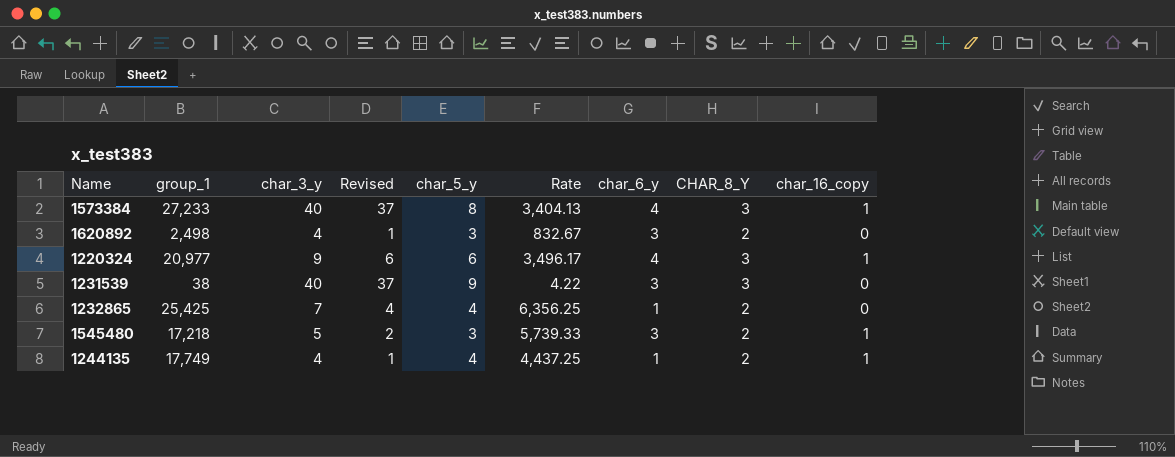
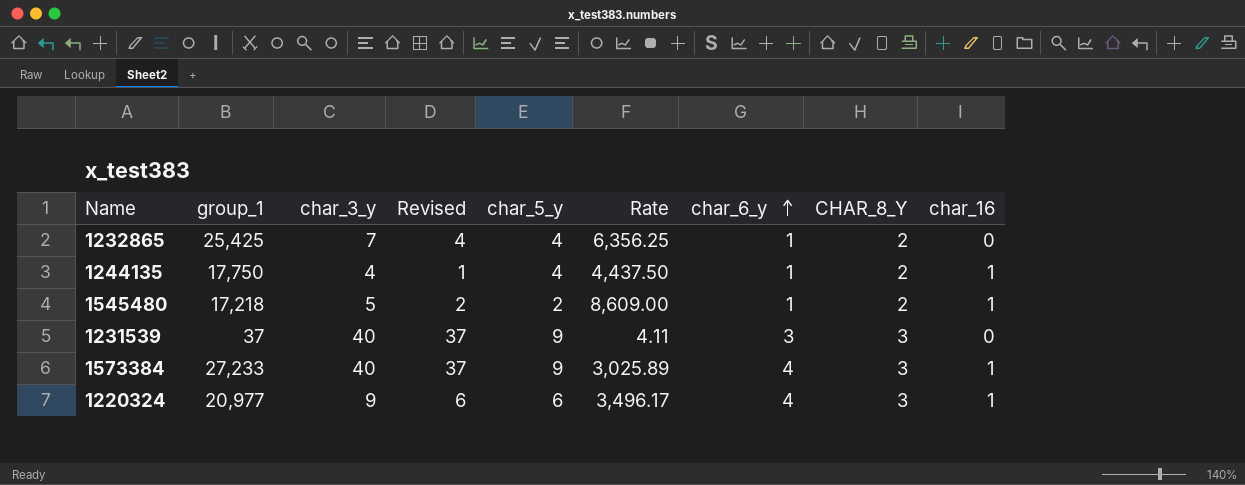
row order: none -> char_6_y ascending
column name: char_16_copy -> char_16
row 1620892: 2,498 | 4 | 1 | 3 | 832.67 | 3 | 2 | 0 -> none
1244135 | group_1: 17,749 -> 17,750
1244135 | Rate: 4,437.25 -> 4,437.50
1545480 | char_5_y: 3 -> 2
1545480 | Rate: 5,739.33 -> 8,609.00
1545480 | char_6_y: 3 -> 1
1231539 | group_1: 38 -> 37
1231539 | Rate: 4.22 -> 4.11
1573384 | char_5_y: 8 -> 9
1573384 | Rate: 3,404.13 -> 3,025.89

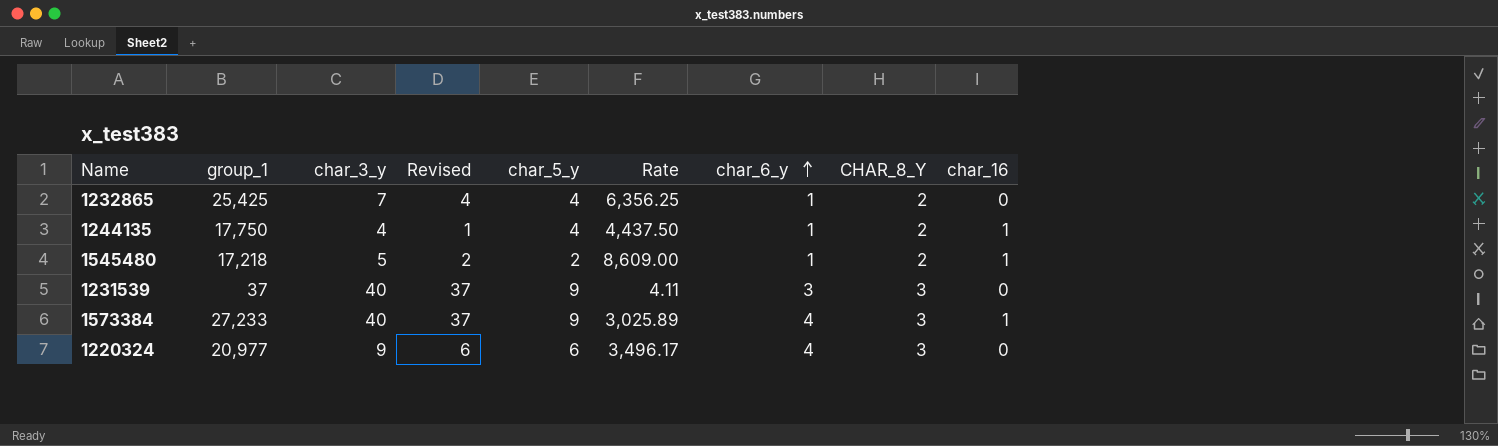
1220324 | char_16: 1 -> 0

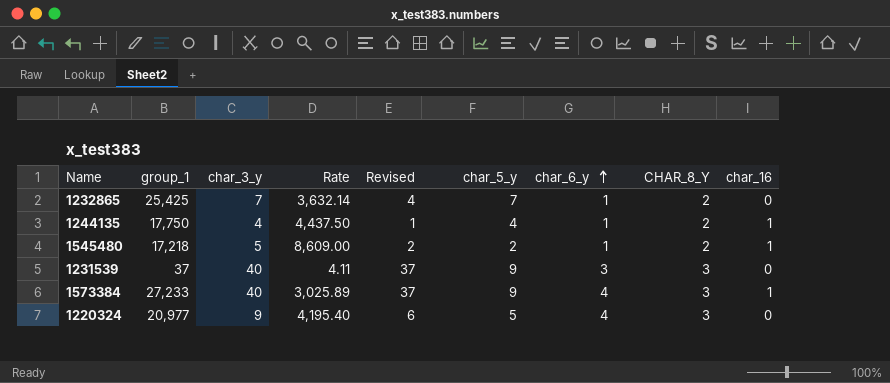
column Rate | position: 6 -> 4
1232865 | Rate: 6,356.25 -> 3,632.14
1232865 | char_5_y: 4 -> 7
1220324 | Rate: 3,496.17 -> 4,195.40
1220324 | char_5_y: 6 -> 5

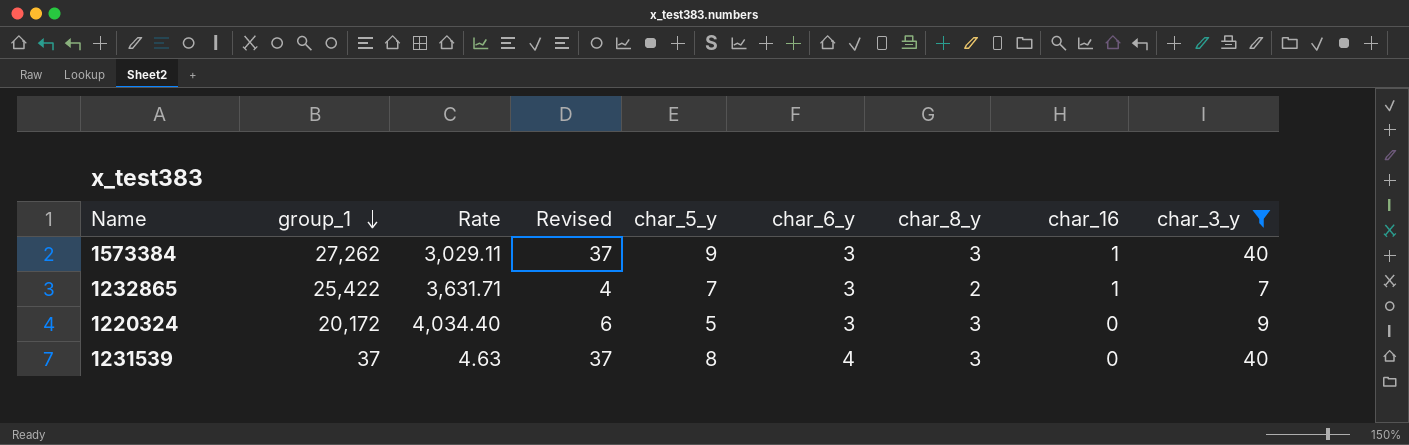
filter: none -> char_3_y >= 7
row order: char_6_y ascending -> group_1 descending
column name: CHAR_8_Y -> char_8_y
column char_3_y | position: 3 -> 9
1573384 | group_1: 27,233 -> 27,262
1573384 | Rate: 3,025.89 -> 3,029.11
1573384 | char_6_y: 4 -> 3
1232865 | group_1: 25,425 -> 25,422
1232865 | Rate: 3,632.14 -> 3,631.71
1232865 | char_6_y: 1 -> 3
1232865 | char_16: 0 -> 1
1220324 | group_1: 20,977 -> 20,172
1220324 | Rate: 4,195.40 -> 4,034.40
1220324 | char_6_y: 4 -> 3
1231539 | Rate: 4.11 -> 4.63
1231539 | char_5_y: 9 -> 8
1231539 | char_6_y: 3 -> 4

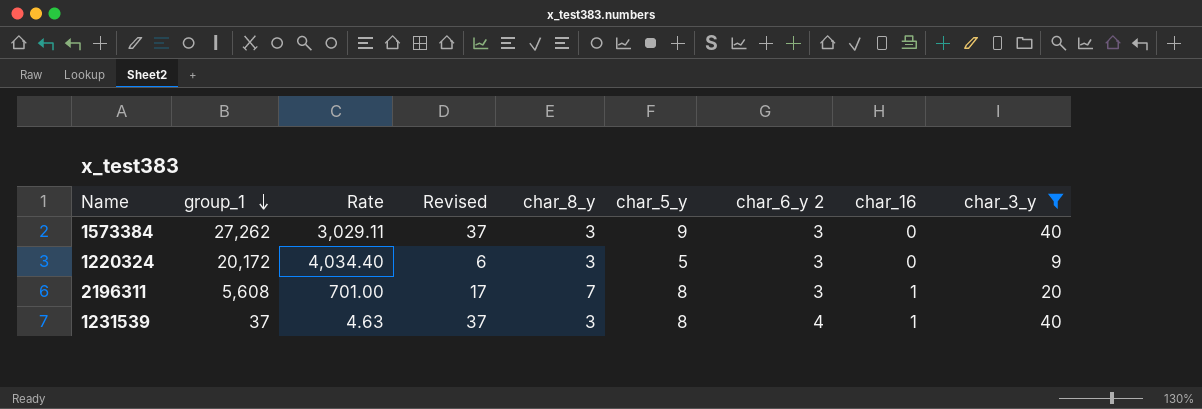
column char_8_y | position: 7 -> 5
column name: char_6_y -> char_6_y 2
row 1232865: 25,422 | 3,631.71 | 4 | 7 | 3 | 2 | 1 | 7 -> none
1573384 | char_16: 1 -> 0
row 2196311: none -> 5,608 | 701.00 | 17 | 7 | 8 | 3 | 1 | 20
1231539 | char_16: 0 -> 1

